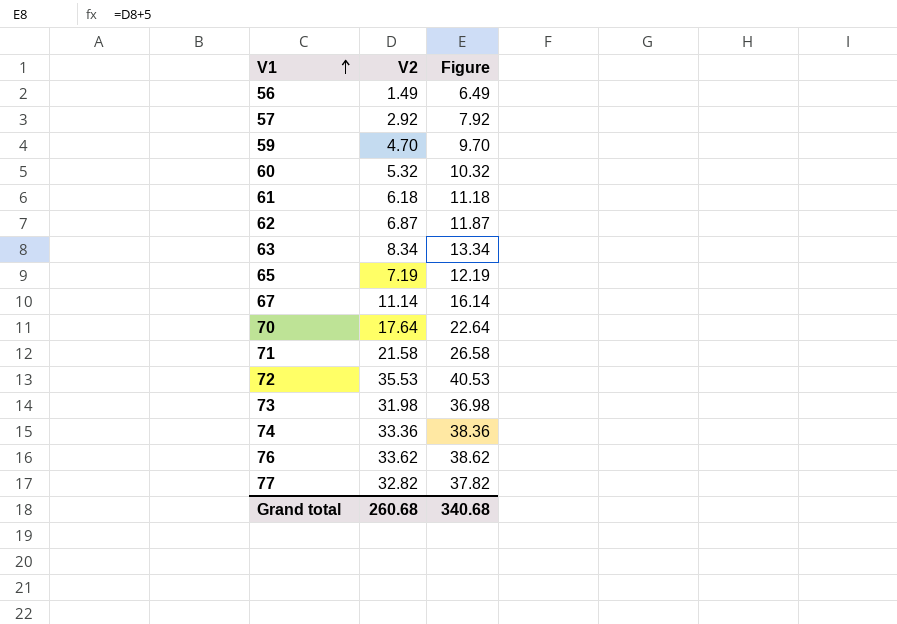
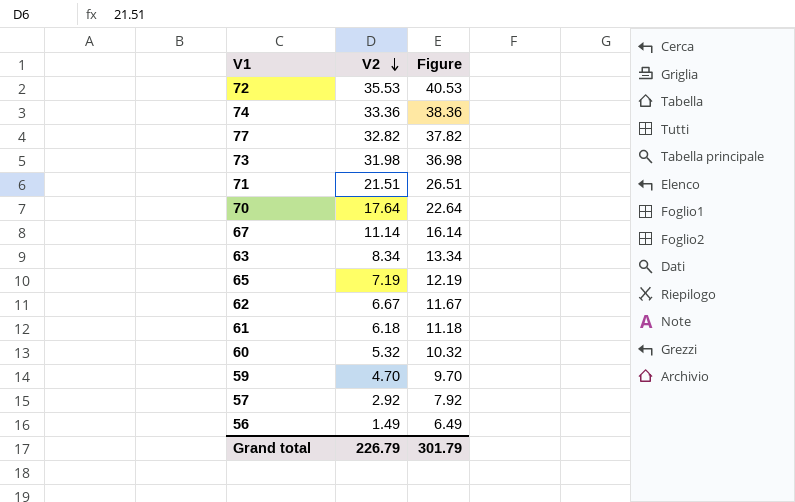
row order: V1 ascending -> V2 descending
row 76: 33.62 | 38.62 -> none
71 | V2: 21.58 -> 21.51
71 | Figure: 26.58 -> 26.51
62 | V2: 6.87 -> 6.67
62 | Figure: 11.87 -> 11.67
Grand total | V2: 260.68 -> 226.79
Grand total | Figure: 340.68 -> 301.79

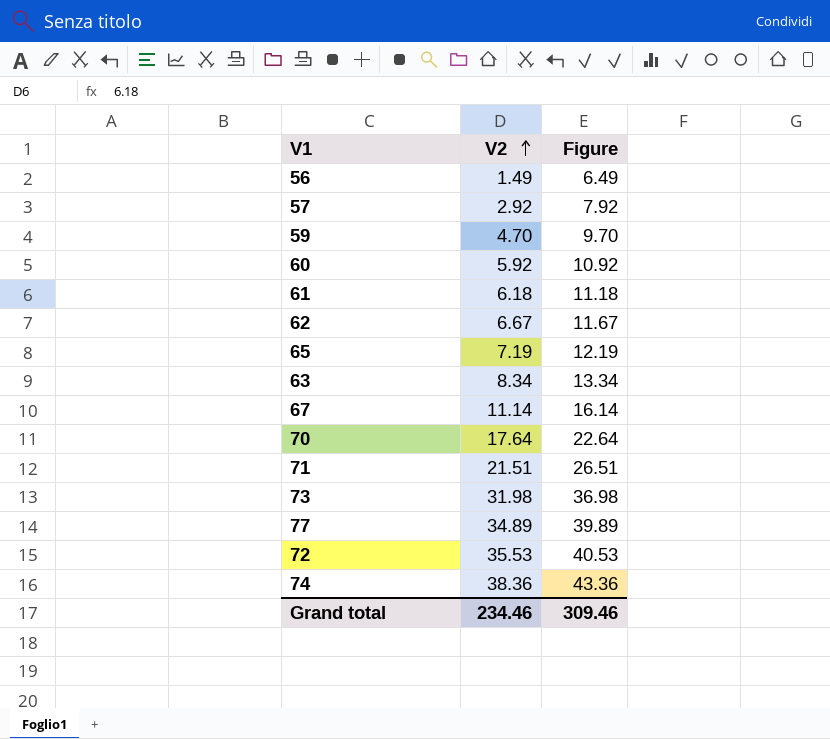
row order: V2 descending -> V2 ascending
60 | V2: 5.32 -> 5.92
60 | Figure: 10.32 -> 10.92
77 | V2: 32.82 -> 34.89
77 | Figure: 37.82 -> 39.89
74 | V2: 33.36 -> 38.36
74 | Figure: 38.36 -> 43.36
Grand total | V2: 226.79 -> 234.46
Grand total | Figure: 301.79 -> 309.46

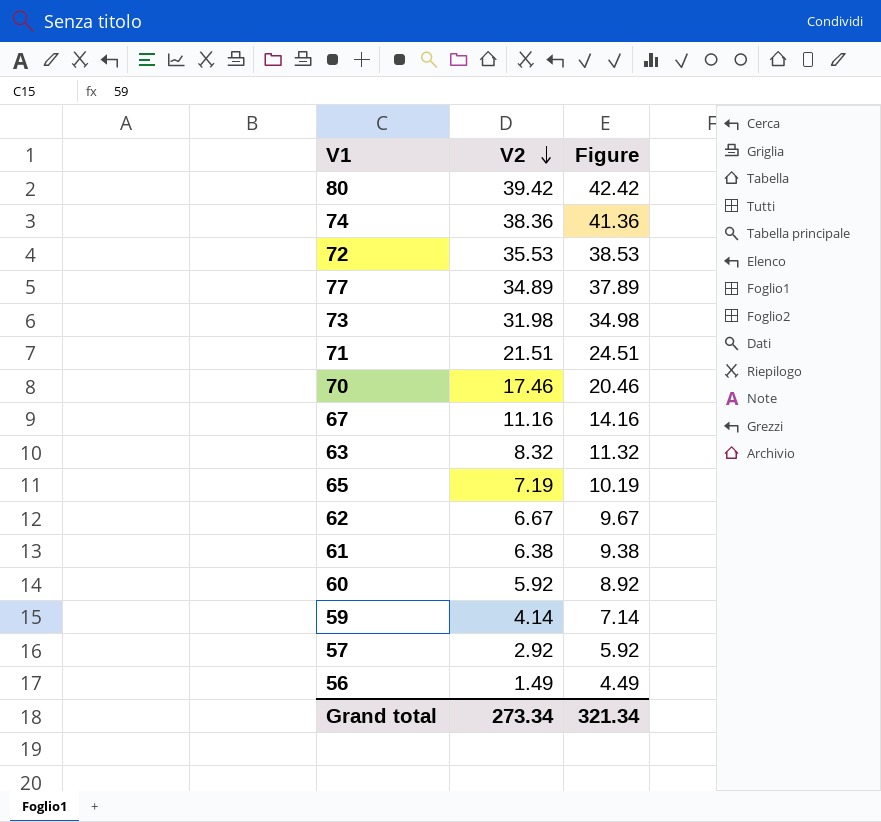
row order: V2 ascending -> V2 descending
column Figure | formula: [V2] + 5 -> [V2] + 3
row 80: none -> 39.42 | 42.42
70 | V2: 17.64 -> 17.46
67 | V2: 11.14 -> 11.16
63 | V2: 8.34 -> 8.32
61 | V2: 6.18 -> 6.38
59 | V2: 4.70 -> 4.14
Grand total | V2: 234.46 -> 273.34
Grand total | Figure: 309.46 -> 321.34

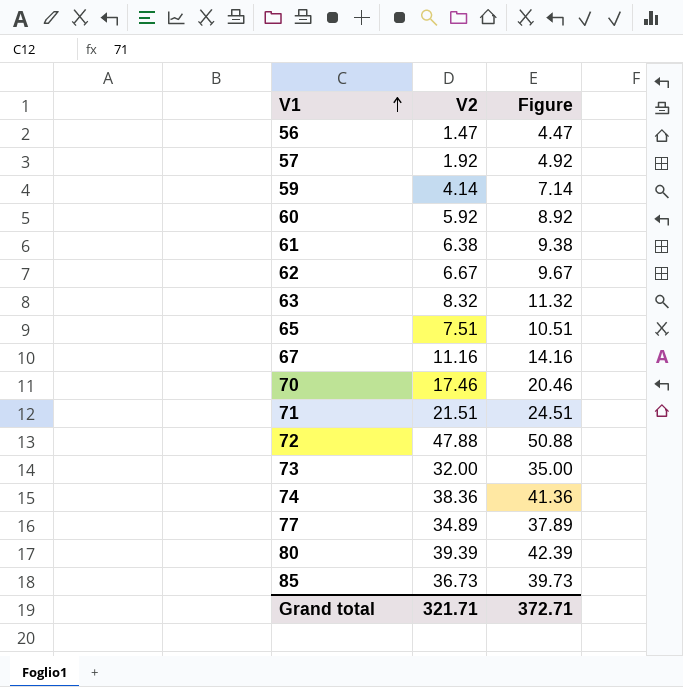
row order: V2 descending -> V1 ascending
56 | V2: 1.49 -> 1.47
56 | Figure: 4.49 -> 4.47
57 | V2: 2.92 -> 1.92
57 | Figure: 5.92 -> 4.92
65 | V2: 7.19 -> 7.51
65 | Figure: 10.19 -> 10.51
72 | V2: 35.53 -> 47.88
72 | Figure: 38.53 -> 50.88
73 | V2: 31.98 -> 32.00
73 | Figure: 34.98 -> 35.00
80 | V2: 39.42 -> 39.39
80 | Figure: 42.42 -> 42.39
row 85: none -> 36.73 | 39.73
Grand total | V2: 273.34 -> 321.71
Grand total | Figure: 321.34 -> 372.71

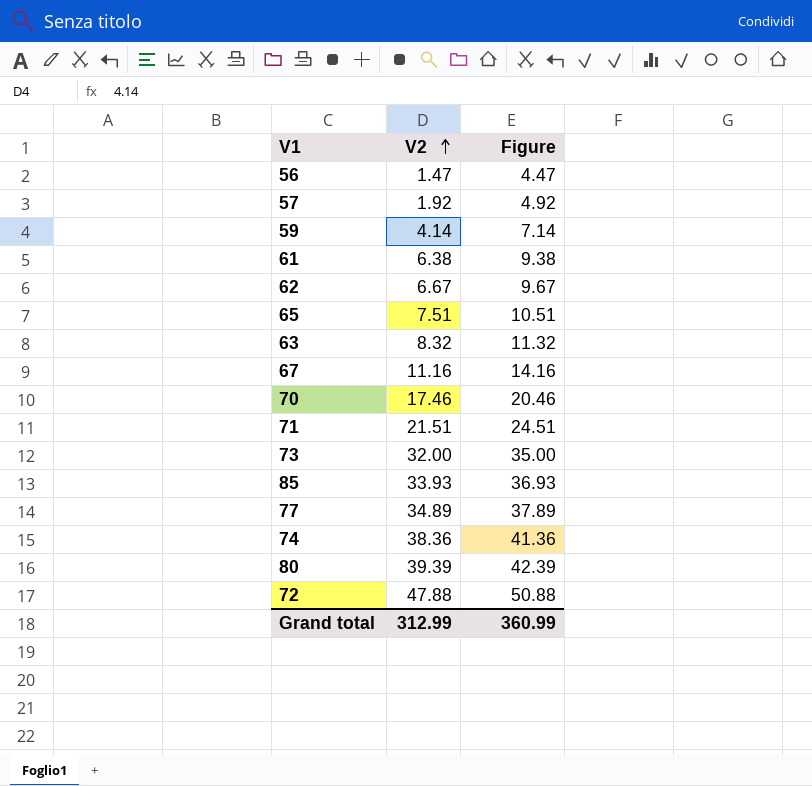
row order: V1 ascending -> V2 ascending
row 60: 5.92 | 8.92 -> none
85 | V2: 36.73 -> 33.93
85 | Figure: 39.73 -> 36.93
Grand total | V2: 321.71 -> 312.99
Grand total | Figure: 372.71 -> 360.99

